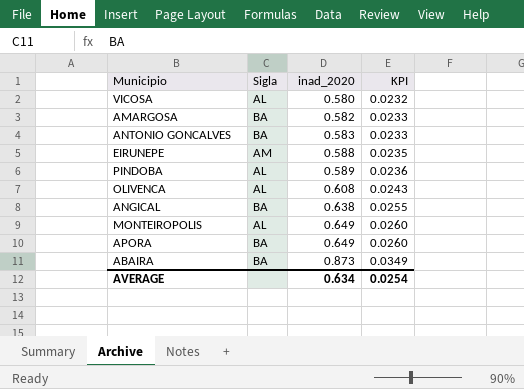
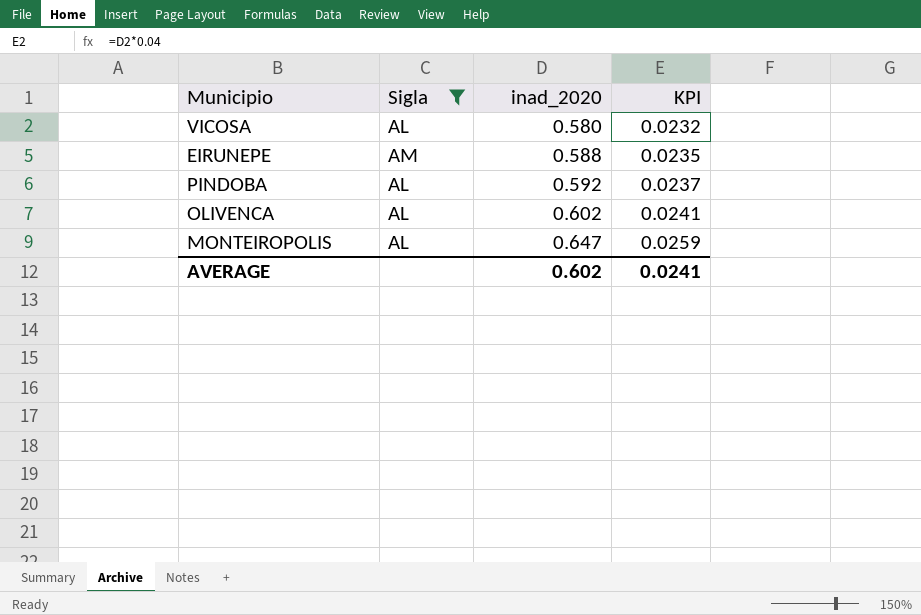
filter: none -> Sigla != BA
PINDOBA | inad_2020: 0.589 -> 0.592
PINDOBA | KPI: 0.0236 -> 0.0237
OLIVENCA | inad_2020: 0.608 -> 0.602
OLIVENCA | KPI: 0.0243 -> 0.0241
MONTEIROPOLIS | inad_2020: 0.649 -> 0.647
MONTEIROPOLIS | KPI: 0.0260 -> 0.0259
AVERAGE | inad_2020: 0.634 -> 0.602
AVERAGE | KPI: 0.0254 -> 0.0241

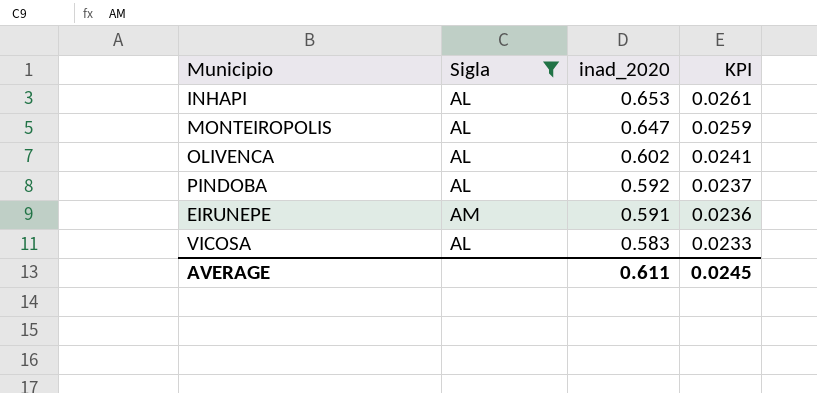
row order: inad_2020 ascending -> inad_2020 descending
row INHAPI: none -> AL | 0.653 | 0.0261
EIRUNEPE | inad_2020: 0.588 -> 0.591
EIRUNEPE | KPI: 0.0235 -> 0.0236
VICOSA | inad_2020: 0.580 -> 0.583
VICOSA | KPI: 0.0232 -> 0.0233
AVERAGE | inad_2020: 0.602 -> 0.611
AVERAGE | KPI: 0.0241 -> 0.0245

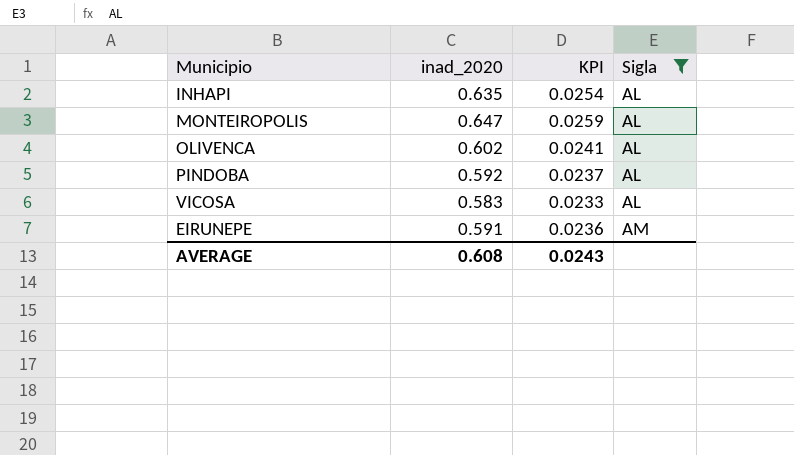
row order: inad_2020 descending -> Sigla ascending
column Sigla | position: 2 -> 4
INHAPI | inad_2020: 0.653 -> 0.635
INHAPI | KPI: 0.0261 -> 0.0254
AVERAGE | inad_2020: 0.611 -> 0.608
AVERAGE | KPI: 0.0245 -> 0.0243

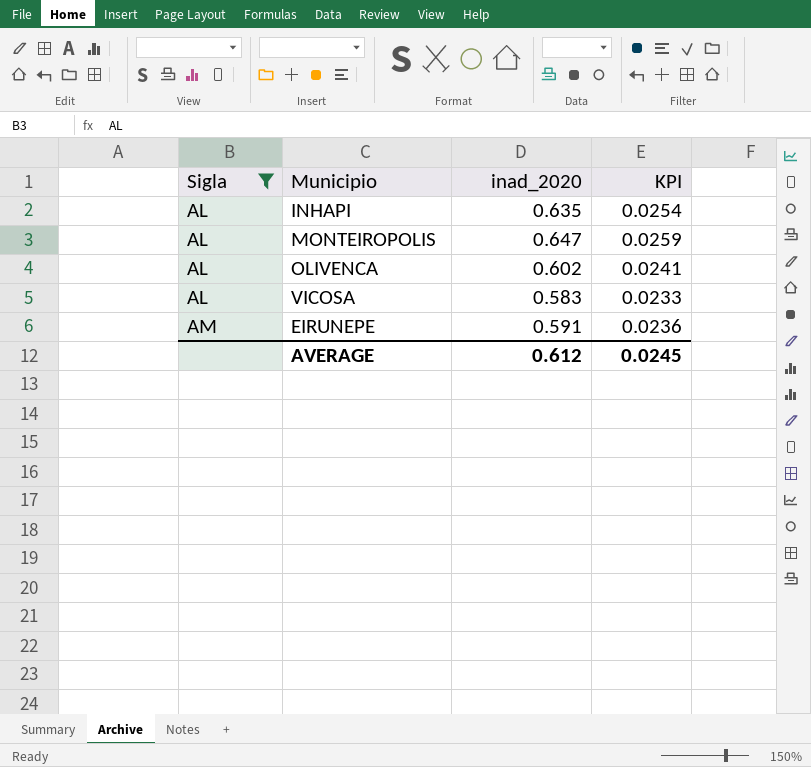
column Sigla | position: 4 -> 1
row PINDOBA: 0.592 | 0.0237 | AL -> none
AVERAGE | inad_2020: 0.608 -> 0.612
AVERAGE | KPI: 0.0243 -> 0.0245

